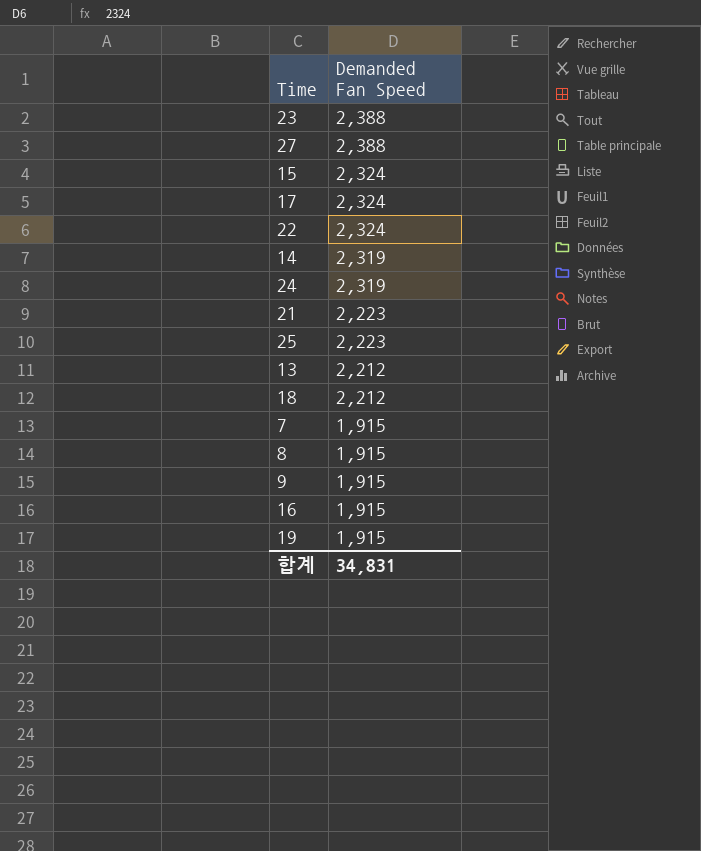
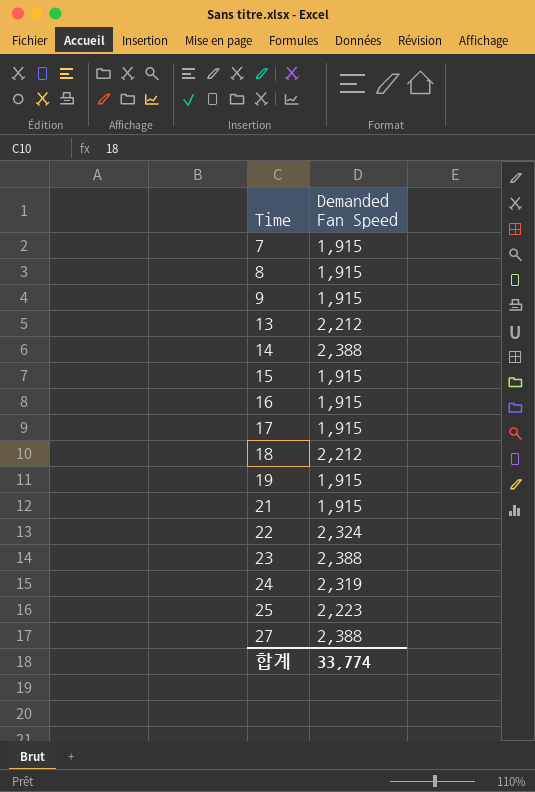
row order: Demanded Fan Speed descending -> Time ascending
14 | Demanded Fan Speed: 2,319 -> 2,388
15 | Demanded Fan Speed: 2,324 -> 1,915
17 | Demanded Fan Speed: 2,324 -> 1,915
21 | Demanded Fan Speed: 2,223 -> 1,915
합계 | Demanded Fan Speed: 34,831 -> 33,774

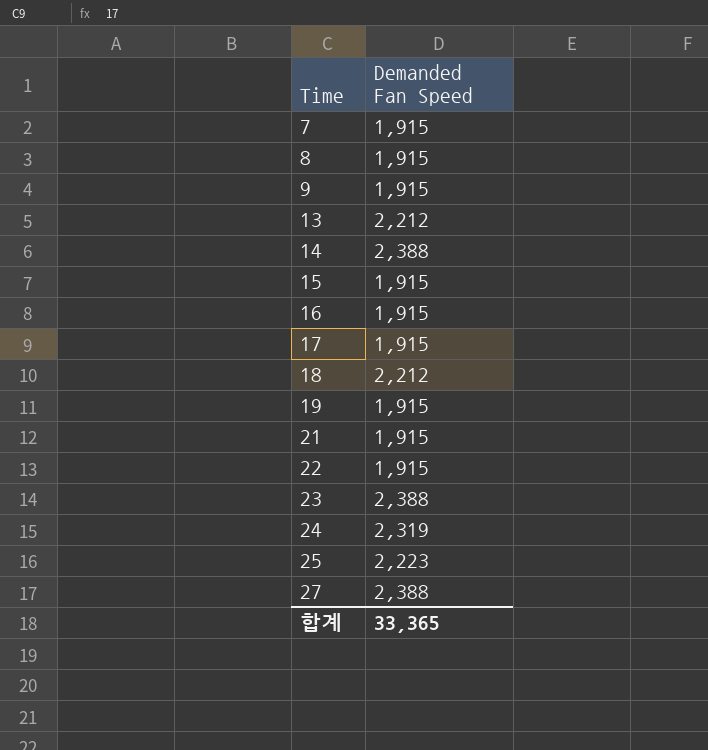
22 | Demanded Fan Speed: 2,324 -> 1,915
합계 | Demanded Fan Speed: 33,774 -> 33,365

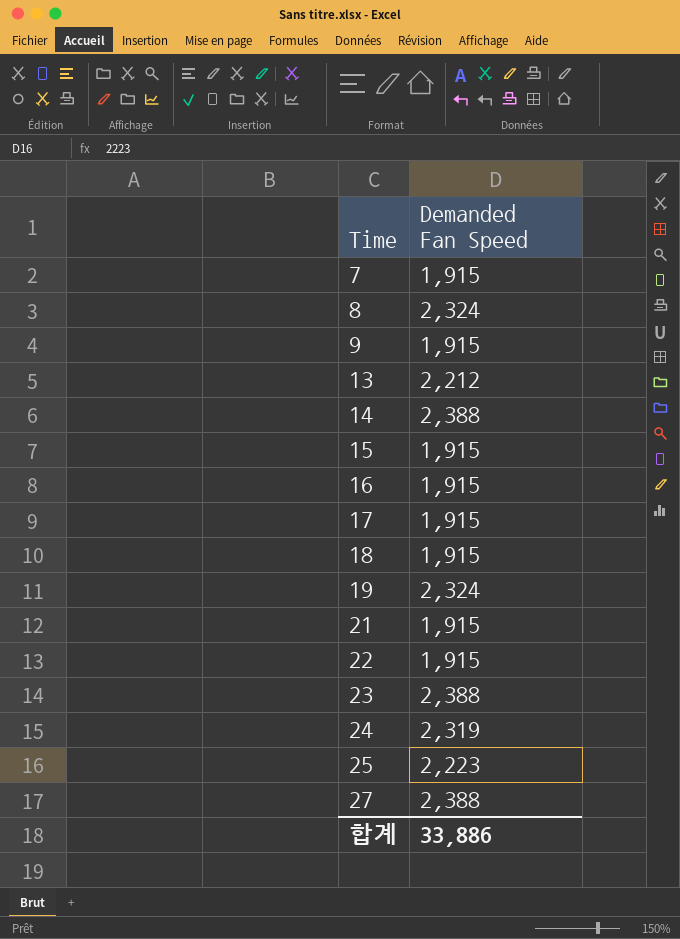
8 | Demanded Fan Speed: 1,915 -> 2,324
18 | Demanded Fan Speed: 2,212 -> 1,915
19 | Demanded Fan Speed: 1,915 -> 2,324
합계 | Demanded Fan Speed: 33,365 -> 33,886

